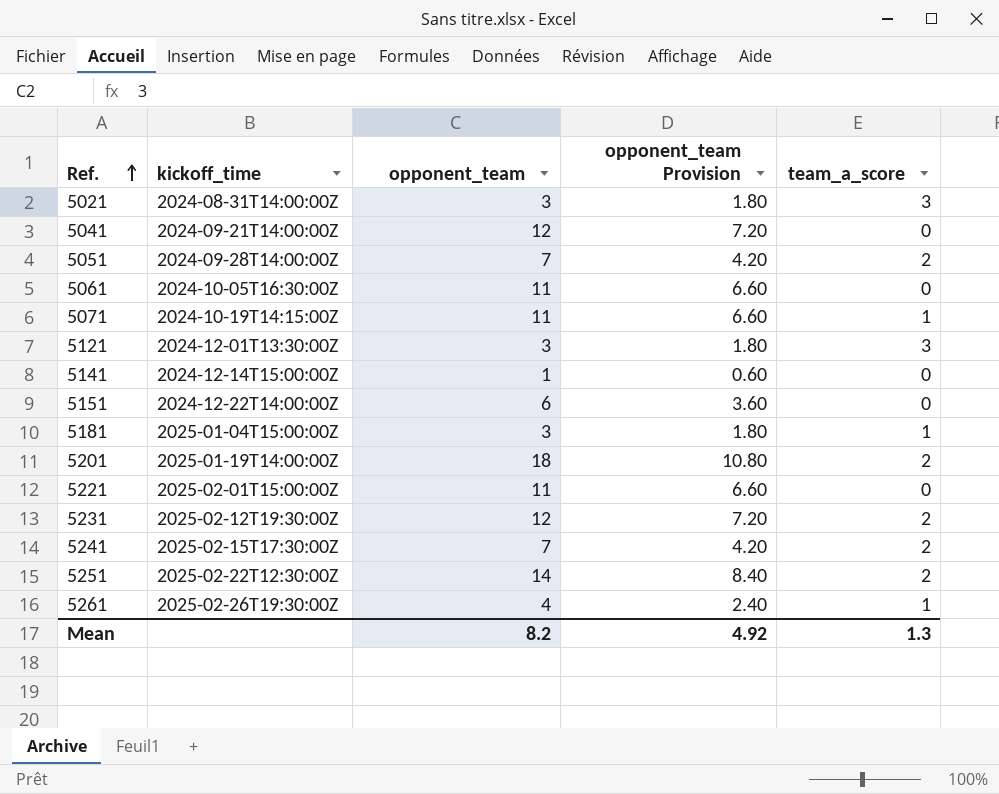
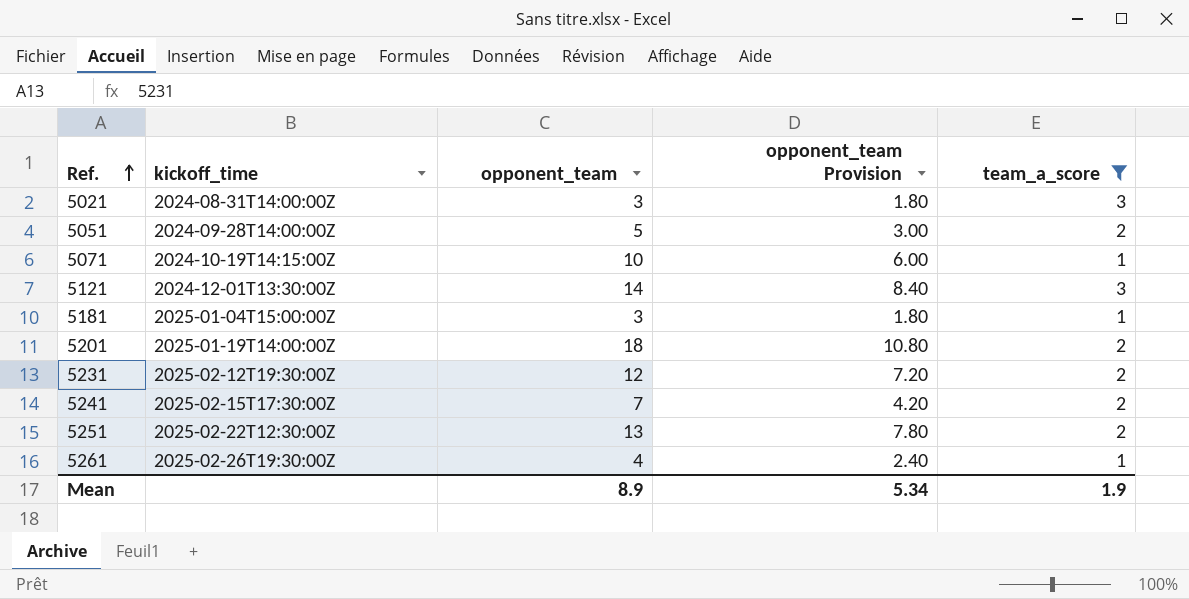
filter: none -> team_a_score != 0
5051 | opponent_team: 7 -> 5
5051 | opponent_team Provision: 4.20 -> 3.00
5071 | opponent_team: 11 -> 10
5071 | opponent_team Provision: 6.60 -> 6.00
5121 | opponent_team: 3 -> 14
5121 | opponent_team Provision: 1.80 -> 8.40
5251 | opponent_team: 14 -> 13
5251 | opponent_team Provision: 8.40 -> 7.80
Mean | opponent_team: 8.2 -> 8.9
Mean | opponent_team Provision: 4.92 -> 5.34
Mean | team_a_score: 1.3 -> 1.9

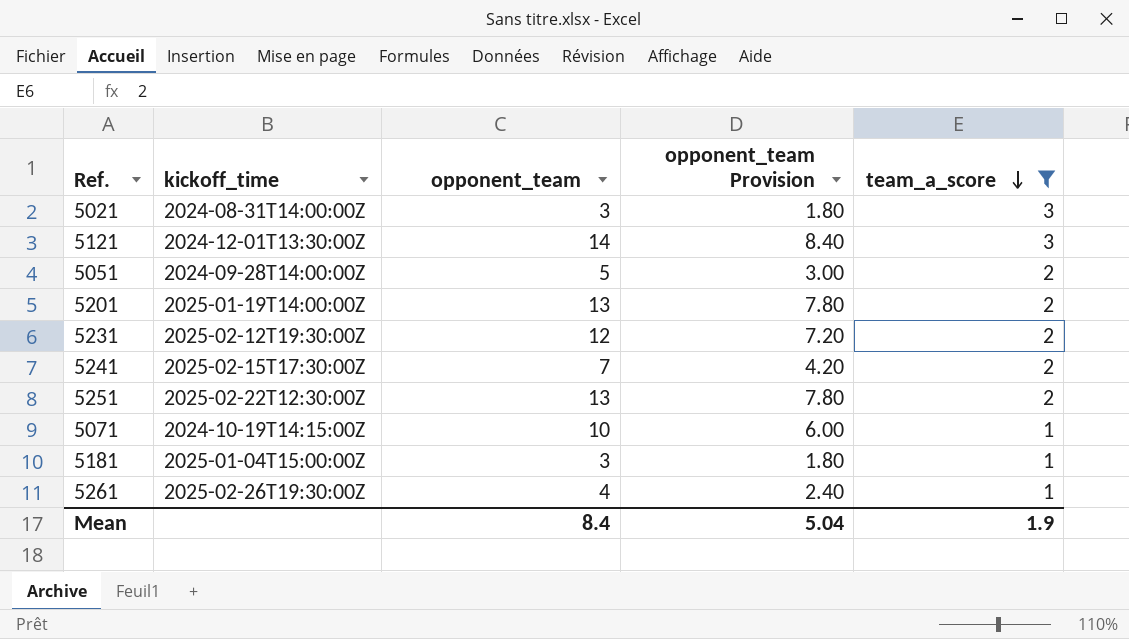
row order: Ref. ascending -> team_a_score descending
5201 | opponent_team: 18 -> 13
5201 | opponent_team Provision: 10.80 -> 7.80
Mean | opponent_team: 8.9 -> 8.4
Mean | opponent_team Provision: 5.34 -> 5.04

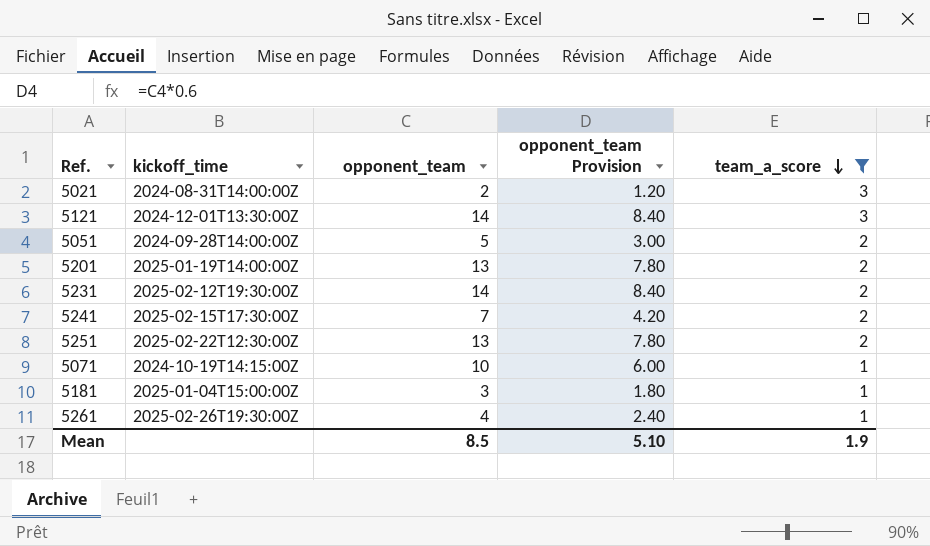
5021 | opponent_team: 3 -> 2
5021 | opponent_team Provision: 1.80 -> 1.20
5231 | opponent_team: 12 -> 14
5231 | opponent_team Provision: 7.20 -> 8.40
Mean | opponent_team: 8.4 -> 8.5
Mean | opponent_team Provision: 5.04 -> 5.10

